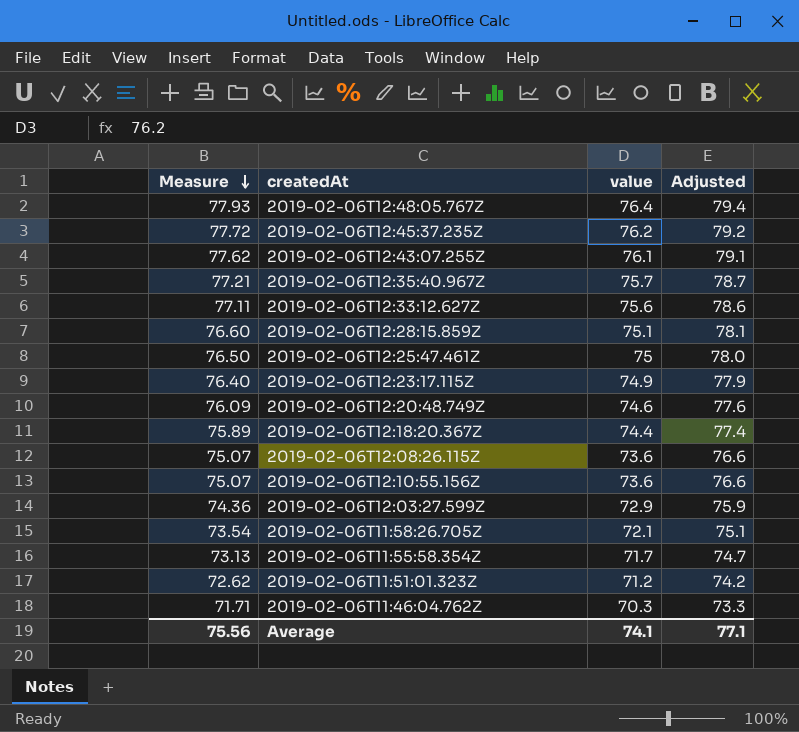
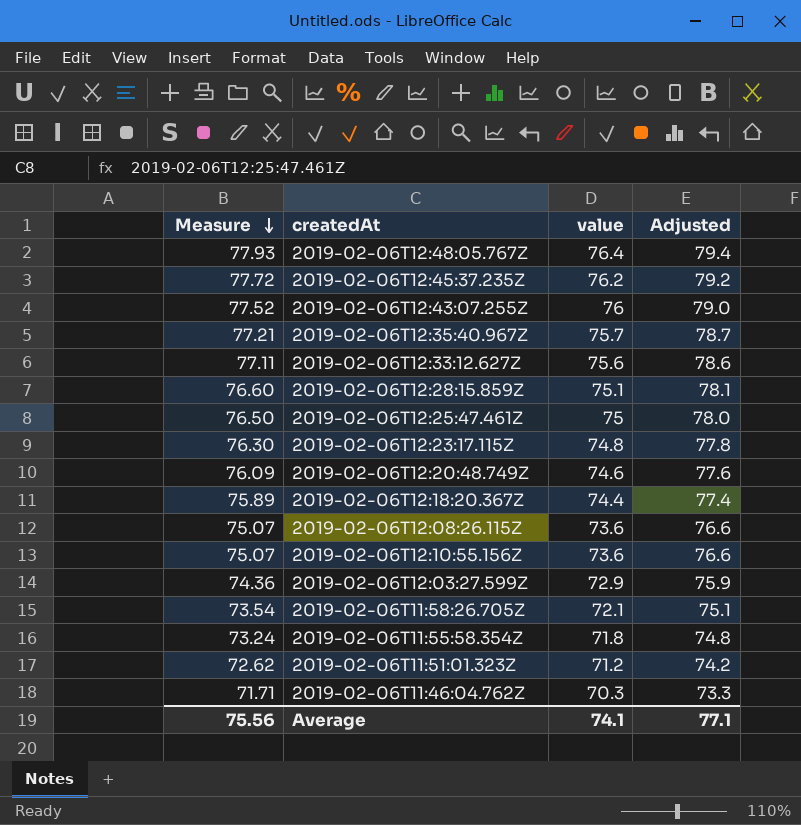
2019-02-06T12:43:07.255Z | Measure: 77.62 -> 77.52
2019-02-06T12:43:07.255Z | value: 76.1 -> 76
2019-02-06T12:43:07.255Z | Adjusted: 79.1 -> 79.0
2019-02-06T12:23:17.115Z | Measure: 76.40 -> 76.30
2019-02-06T12:23:17.115Z | value: 74.9 -> 74.8
2019-02-06T12:23:17.115Z | Adjusted: 77.9 -> 77.8
2019-02-06T11:55:58.354Z | Measure: 73.13 -> 73.24
2019-02-06T11:55:58.354Z | value: 71.7 -> 71.8
2019-02-06T11:55:58.354Z | Adjusted: 74.7 -> 74.8

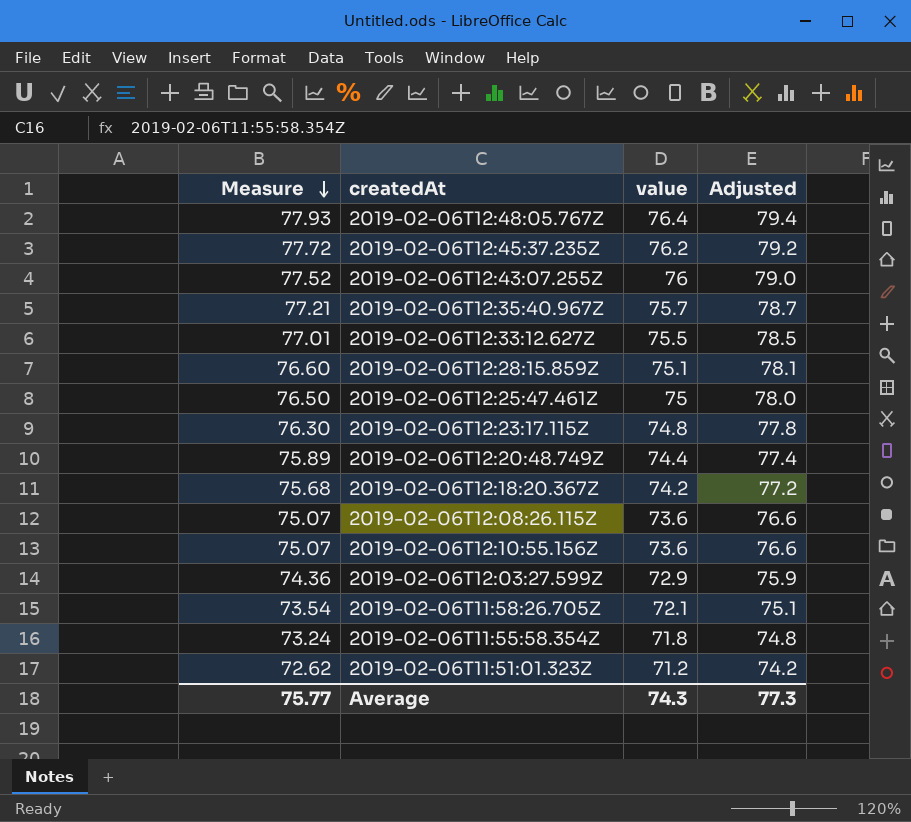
row 2019-02-06T11:46:04.762Z: 71.71 | 70.3 | 73.3 -> none
2019-02-06T12:33:12.627Z | Measure: 77.11 -> 77.01
2019-02-06T12:33:12.627Z | value: 75.6 -> 75.5
2019-02-06T12:33:12.627Z | Adjusted: 78.6 -> 78.5
2019-02-06T12:20:48.749Z | Measure: 76.09 -> 75.89
2019-02-06T12:20:48.749Z | value: 74.6 -> 74.4
2019-02-06T12:20:48.749Z | Adjusted: 77.6 -> 77.4
2019-02-06T12:18:20.367Z | Measure: 75.89 -> 75.68
2019-02-06T12:18:20.367Z | value: 74.4 -> 74.2
2019-02-06T12:18:20.367Z | Adjusted: 77.4 -> 77.2
Average | Measure: 75.56 -> 75.77
Average | value: 74.1 -> 74.3
Average | Adjusted: 77.1 -> 77.3

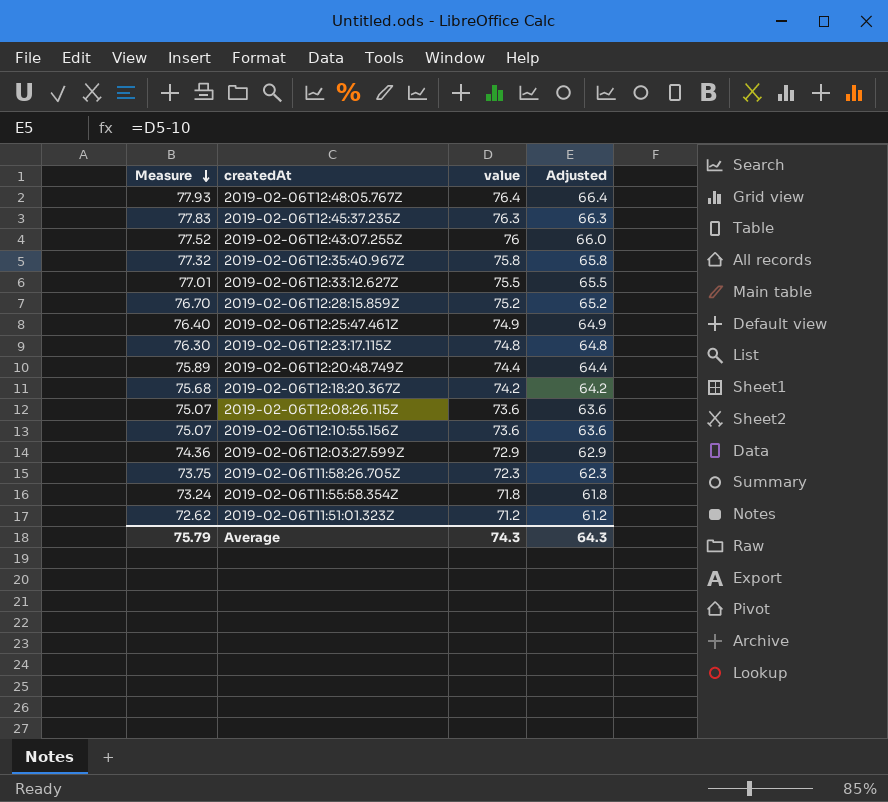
column Adjusted | formula: [value] + 3 -> [value] - 10
2019-02-06T12:45:37.235Z | Measure: 77.72 -> 77.83
2019-02-06T12:45:37.235Z | value: 76.2 -> 76.3
2019-02-06T12:35:40.967Z | Measure: 77.21 -> 77.32
2019-02-06T12:35:40.967Z | value: 75.7 -> 75.8
2019-02-06T12:28:15.859Z | Measure: 76.60 -> 76.70
2019-02-06T12:28:15.859Z | value: 75.1 -> 75.2
2019-02-06T12:25:47.461Z | Measure: 76.50 -> 76.40
2019-02-06T12:25:47.461Z | value: 75 -> 74.9
2019-02-06T11:58:26.705Z | Measure: 73.54 -> 73.75
2019-02-06T11:58:26.705Z | value: 72.1 -> 72.3
Average | Measure: 75.77 -> 75.79
Average | Adjusted: 77.3 -> 64.3

